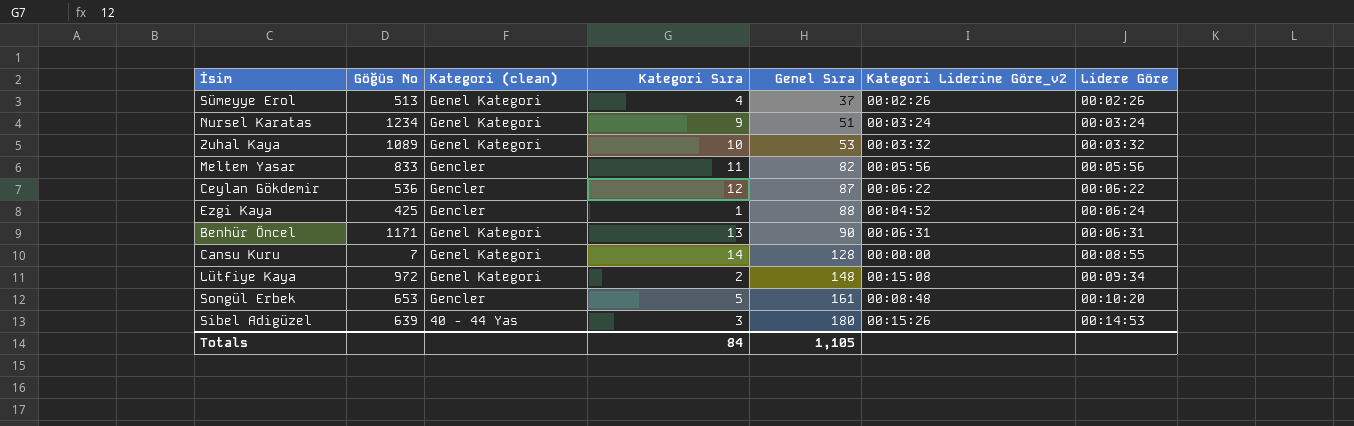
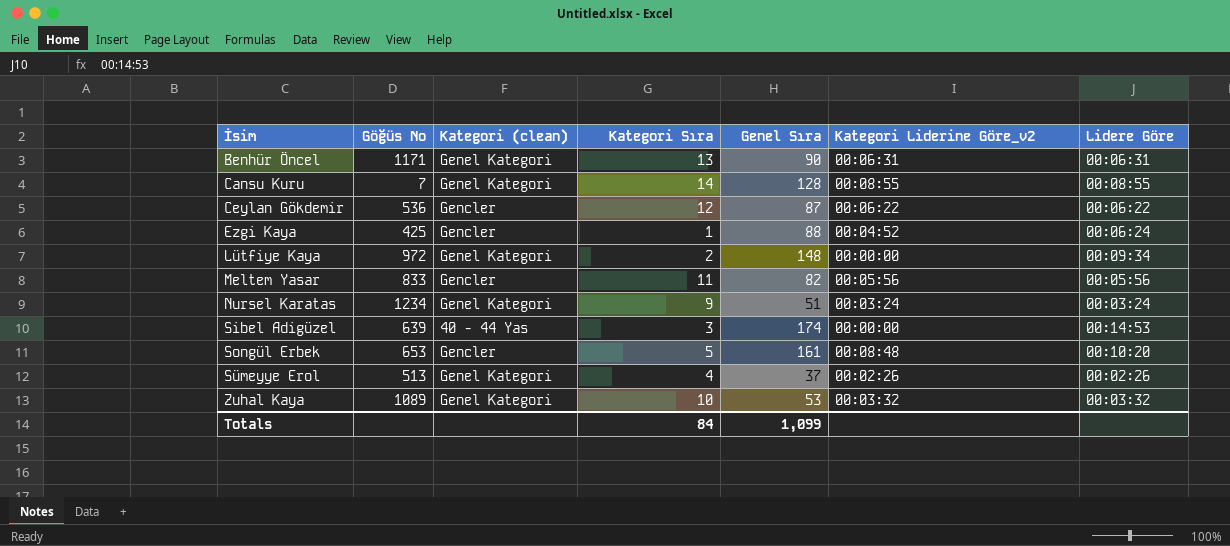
row order: Genel Sıra ascending -> İsim ascending
Cansu Kuru | Kategori Liderine Göre_v2: 00:00:00 -> 00:08:55
Lütfiye Kaya | Kategori Liderine Göre_v2: 00:15:08 -> 00:00:00
Sibel Adigüzel | Genel Sıra: 180 -> 174
Sibel Adigüzel | Kategori Liderine Göre_v2: 00:15:26 -> 00:00:00
Totals | Genel Sıra: 1,105 -> 1,099

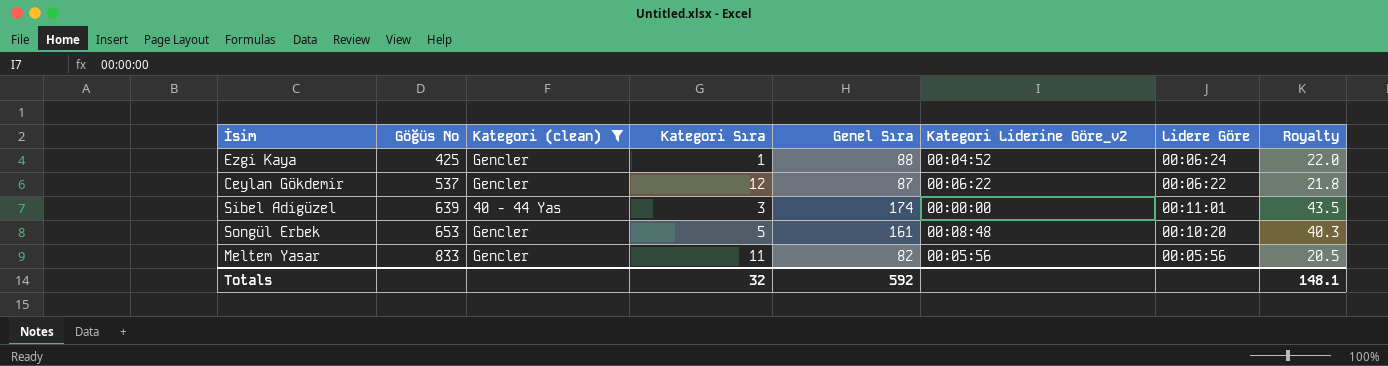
filter: none -> Kategori (clean) != Genel Kategori
row order: İsim ascending -> Göğüs No ascending
column Royalty | formula: none -> [Genel Sıra] * 0.25
Ceylan Gökdemir | Göğüs No: 536 -> 537
Sibel Adigüzel | Lidere Göre: 00:14:53 -> 00:11:01
Totals | Kategori Sıra: 84 -> 32
Totals | Genel Sıra: 1,099 -> 592

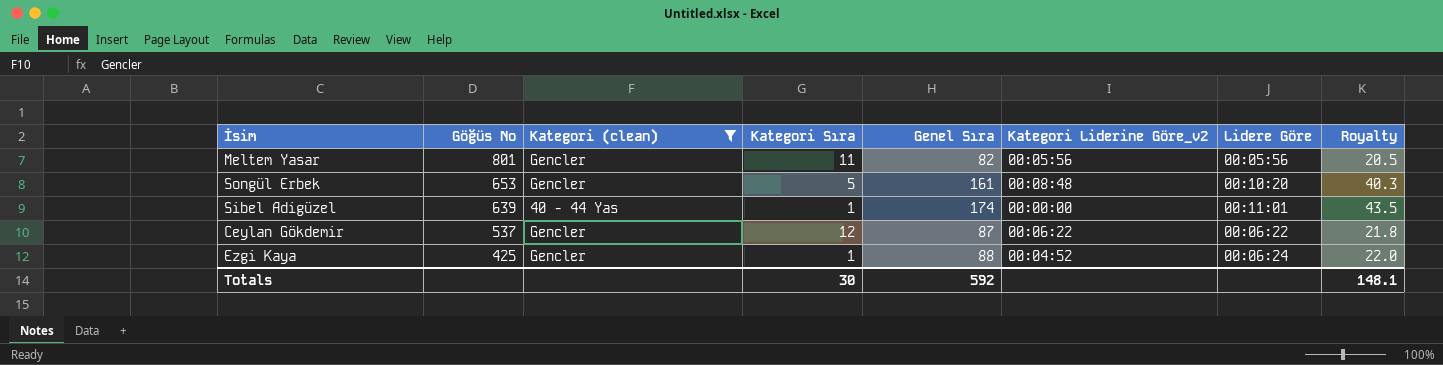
row order: Göğüs No ascending -> Göğüs No descending
Meltem Yasar | Göğüs No: 833 -> 801
Sibel Adigüzel | Kategori Sıra: 3 -> 1
Totals | Kategori Sıra: 32 -> 30

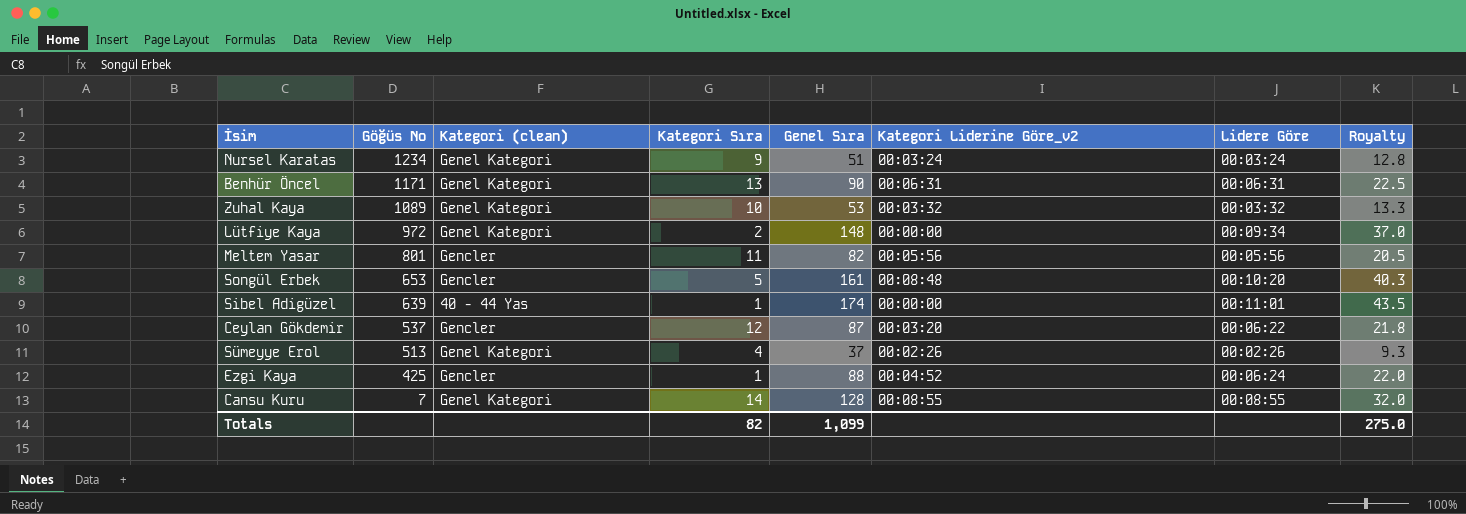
filter: Kategori (clean) != Genel Kategori -> none
Ceylan Gökdemir | Kategori Liderine Göre_v2: 00:06:22 -> 00:03:20
Totals | Kategori Sıra: 30 -> 82
Totals | Genel Sıra: 592 -> 1,099
Totals | Royalty: 148.1 -> 275.0

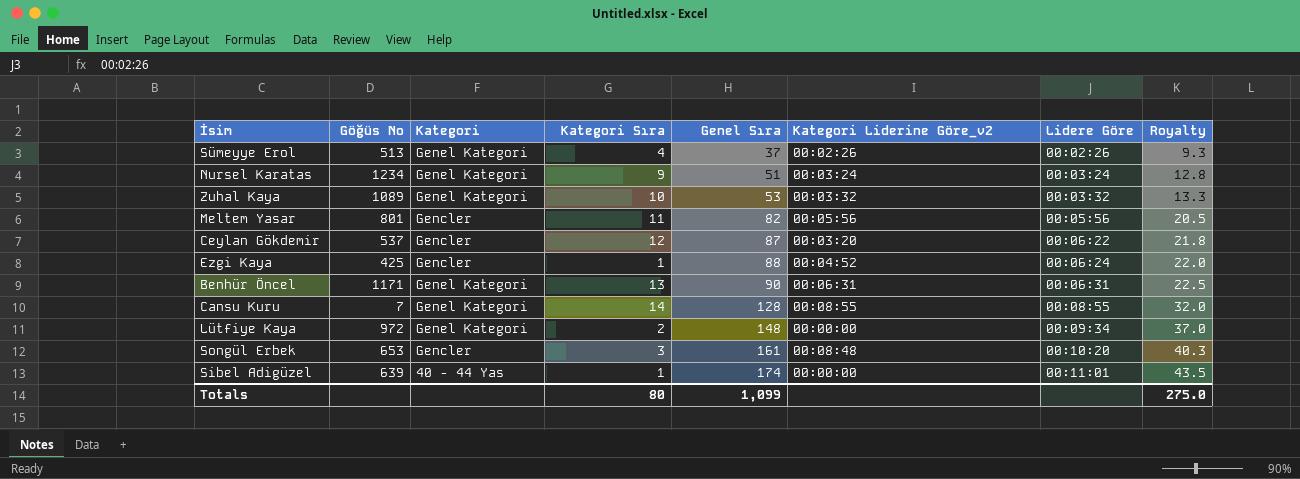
row order: Göğüs No descending -> Genel Sıra ascending
column name: Kategori (clean) -> Kategori
Songül Erbek | Kategori Sıra: 5 -> 3
Totals | Kategori Sıra: 82 -> 80

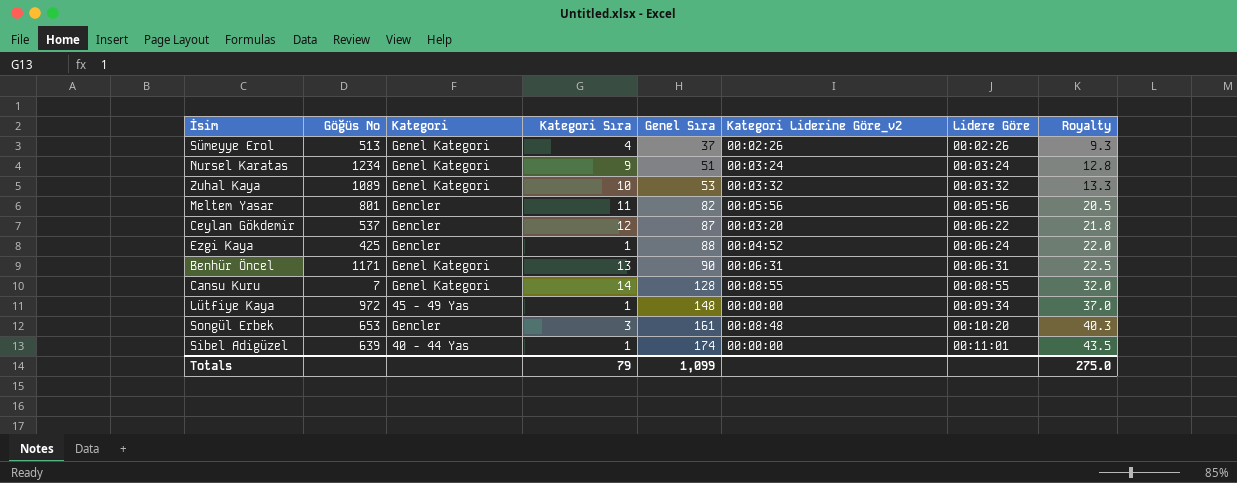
Lütfiye Kaya | Kategori: Genel Kategori -> 45 - 49 Yas
Lütfiye Kaya | Kategori Sıra: 2 -> 1
Totals | Kategori Sıra: 80 -> 79

